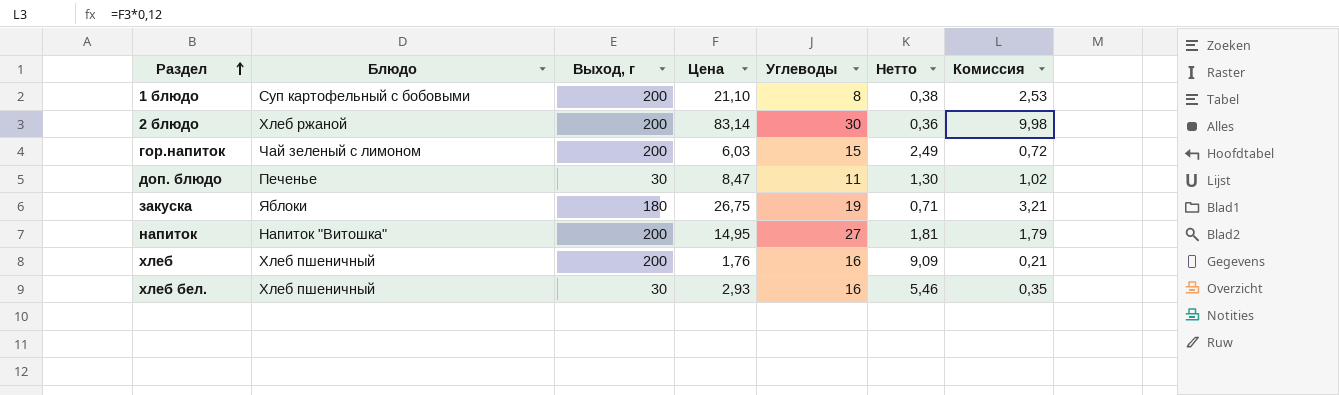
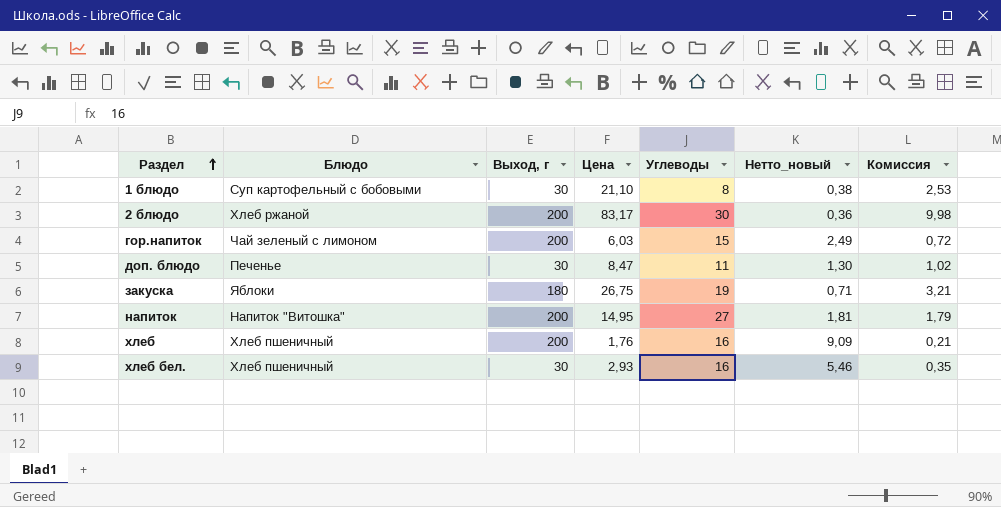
column name: Нетто -> Нетто_новый
1 блюдо | Выход, г: 200 -> 30
2 блюдо | Цена: 83,14 -> 83,17

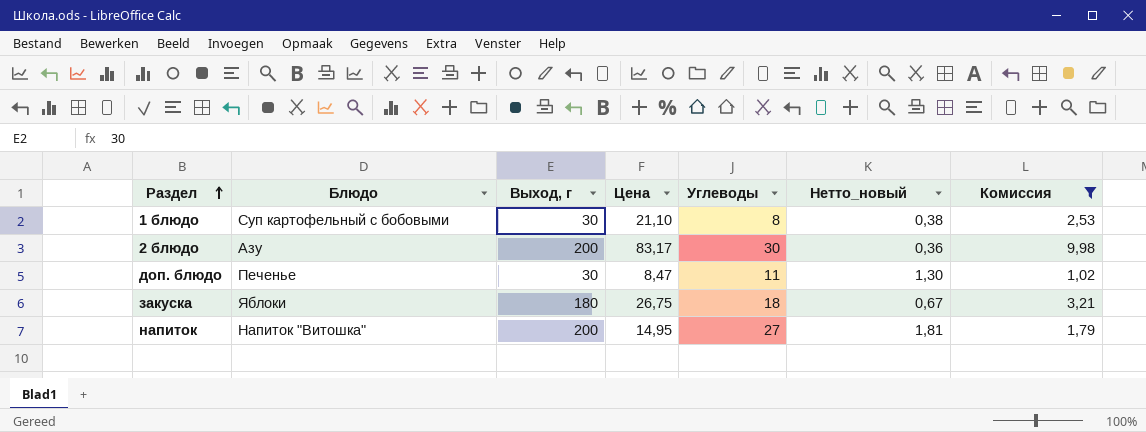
filter: none -> Комиссия >= 1,02
2 блюдо | Блюдо: Хлеб ржаной -> Азу
закуска | Углеводы: 19 -> 18
закуска | Нетто_новый: 0,71 -> 0,67

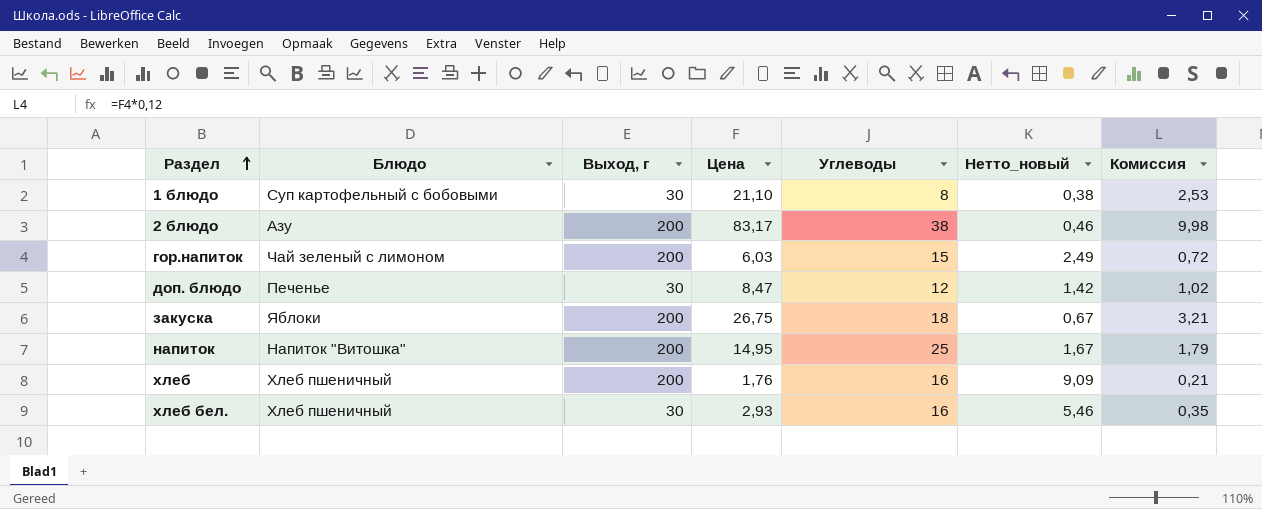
filter: Комиссия >= 1,02 -> none
2 блюдо | Углеводы: 30 -> 38
2 блюдо | Нетто_новый: 0,36 -> 0,46
доп. блюдо | Углеводы: 11 -> 12
доп. блюдо | Нетто_новый: 1,30 -> 1,42
закуска | Выход, г: 180 -> 200
напиток | Углеводы: 27 -> 25
напиток | Нетто_новый: 1,81 -> 1,67

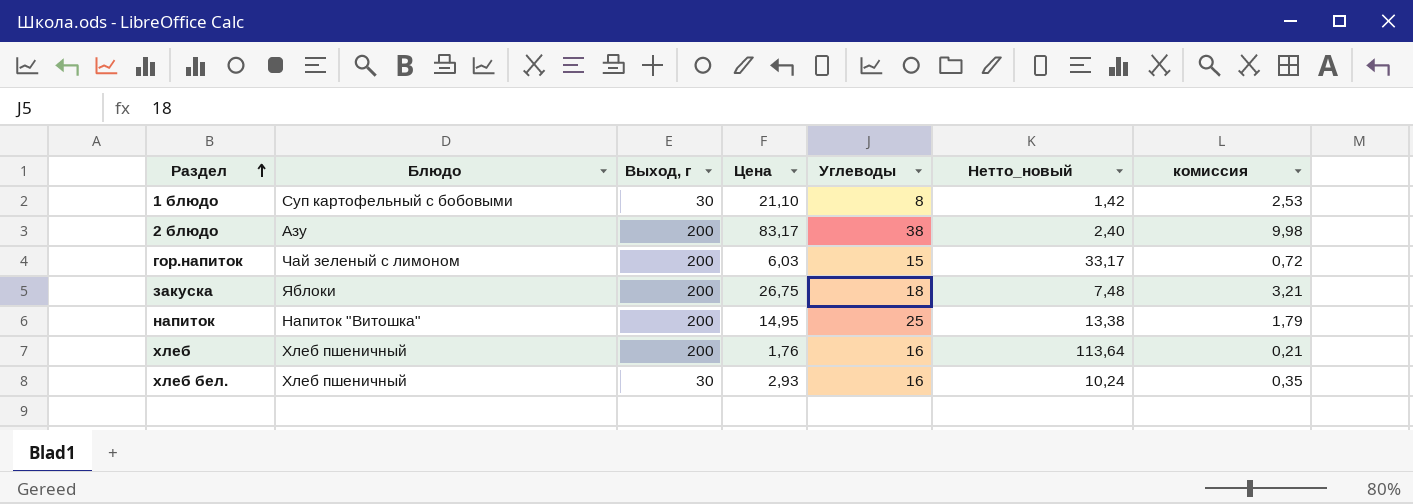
column Нетто_новый | formula: [Углеводы] / [Цена] -> [Выход, г] / [Цена]
column name: Комиссия -> комиссия
row доп. блюдо: Печенье | 30 | 8,47 | 12 | 1,42 | 1,02 -> none

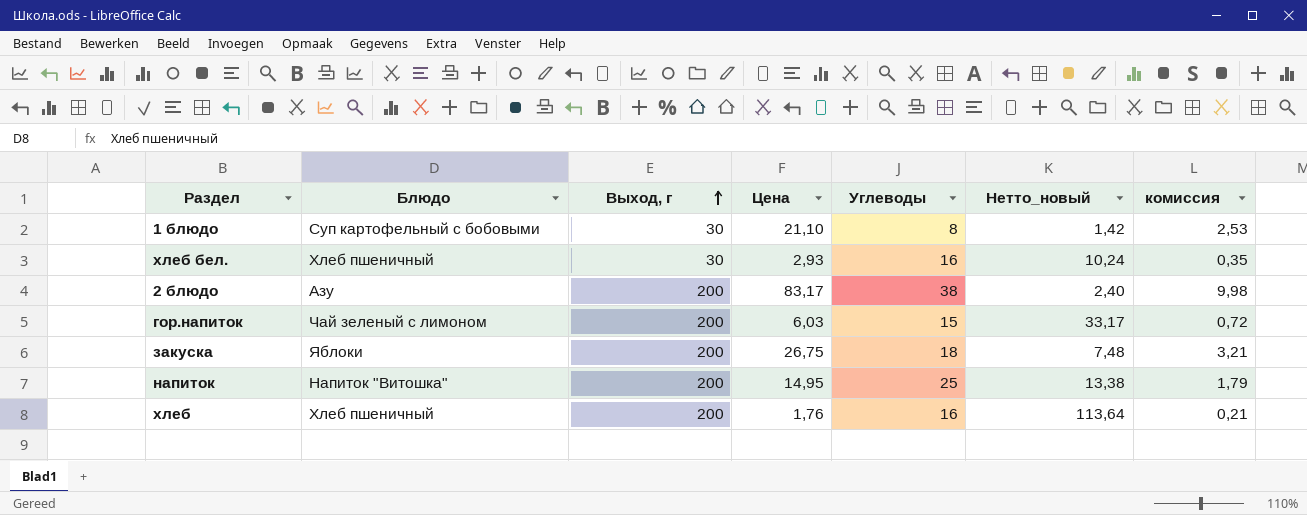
row order: Раздел ascending -> Выход, г ascending

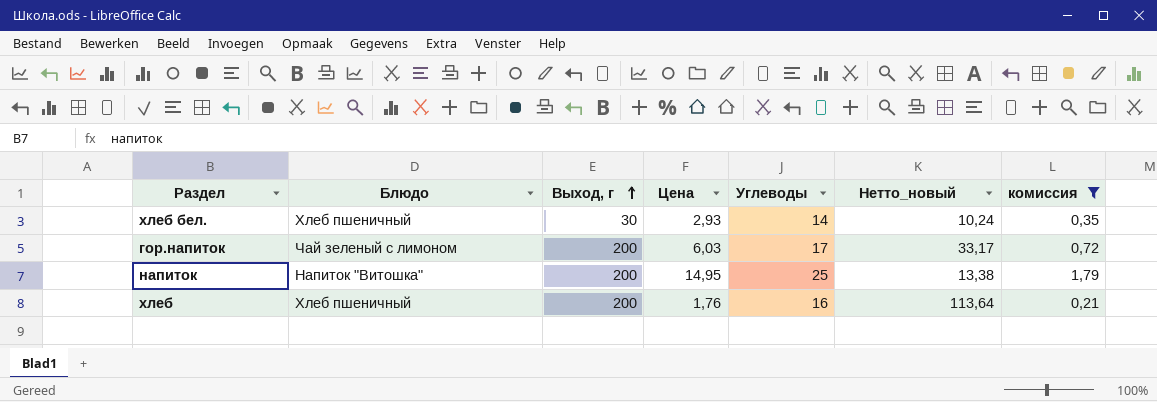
filter: none -> комиссия <= 1,79
хлеб бел. | Углеводы: 16 -> 14
гор.напиток | Углеводы: 15 -> 17

